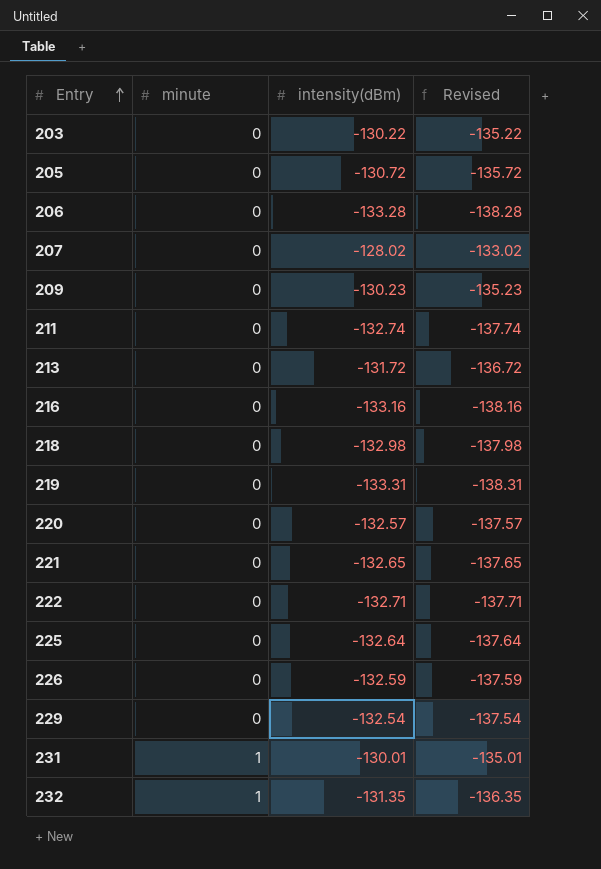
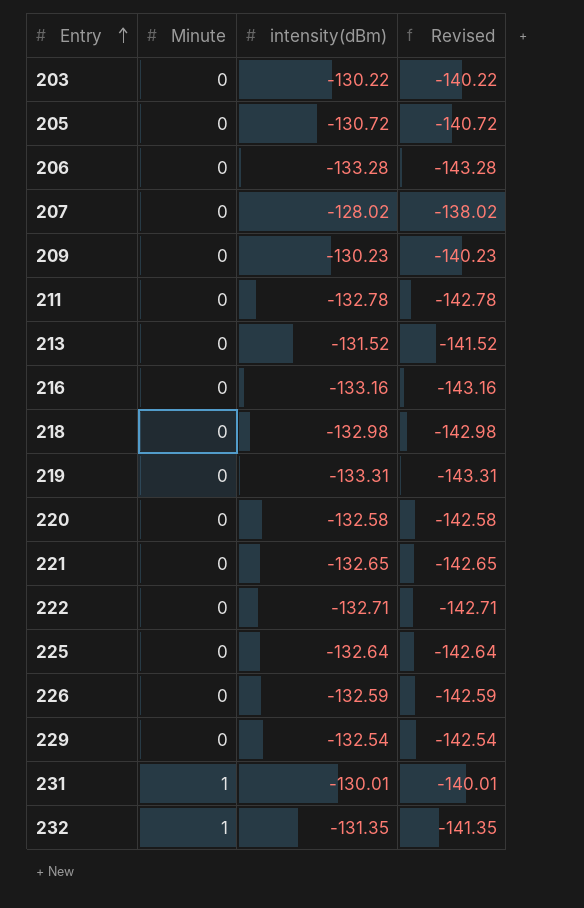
column name: minute -> Minute
column Revised | formula: [intensity(dBm)] - 5 -> [intensity(dBm)] - 10
211 | intensity(dBm): -132.74 -> -132.78
213 | intensity(dBm): -131.72 -> -131.52
220 | intensity(dBm): -132.57 -> -132.58

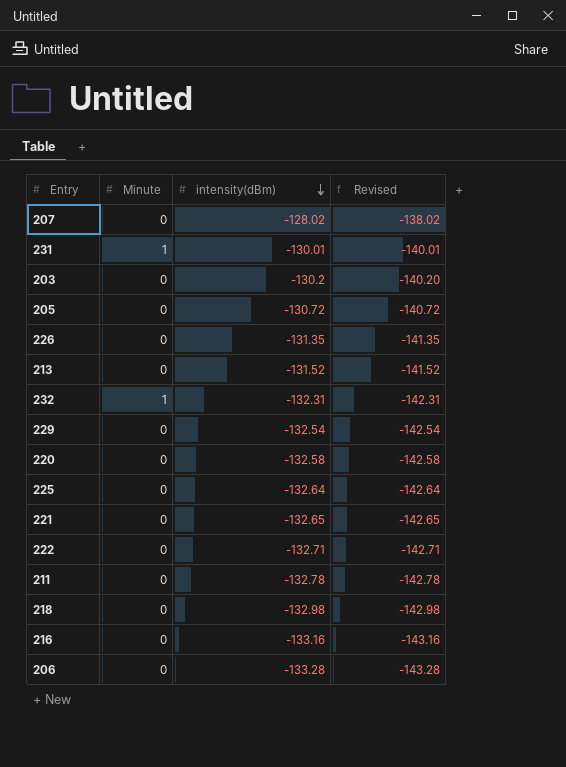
row order: Entry ascending -> intensity(dBm) descending
row 209: 0 | -130.23 | -140.23 -> none
row 219: 0 | -133.31 | -143.31 -> none
203 | intensity(dBm): -130.22 -> -130.2
203 | Revised: -140.22 -> -140.20
226 | intensity(dBm): -132.59 -> -131.35
226 | Revised: -142.59 -> -141.35
232 | intensity(dBm): -131.35 -> -132.31
232 | Revised: -141.35 -> -142.31

